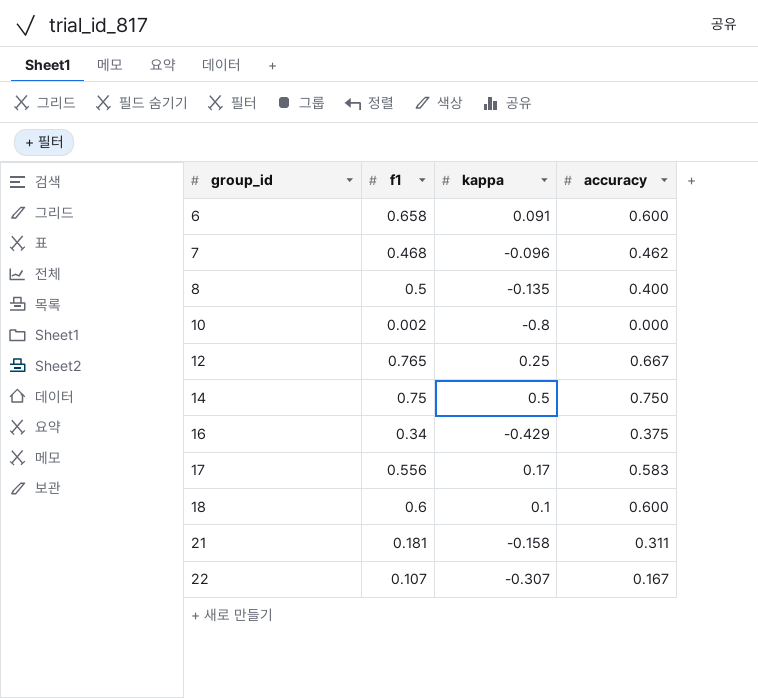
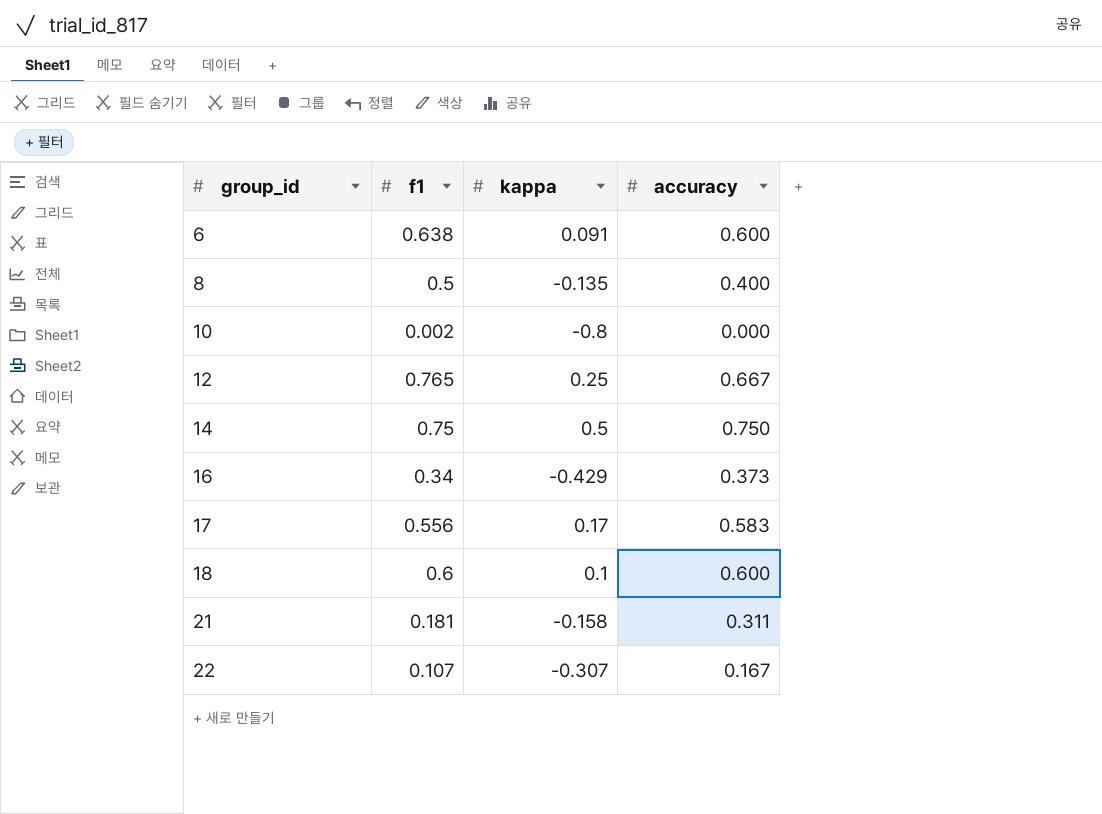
row 7: 0.468 | -0.096 | 0.462 -> none
6 | f1: 0.658 -> 0.638
16 | accuracy: 0.375 -> 0.373

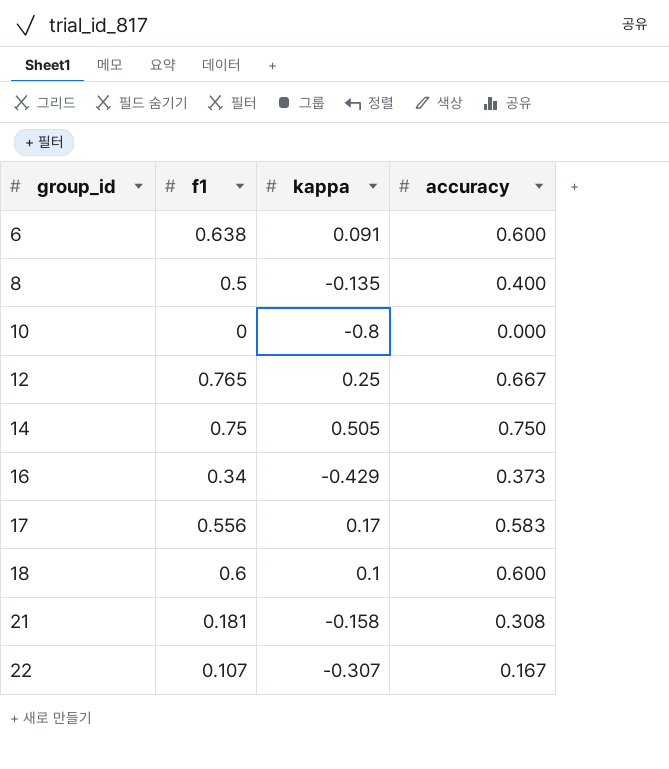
10 | f1: 0.002 -> 0
14 | kappa: 0.5 -> 0.505
21 | accuracy: 0.311 -> 0.308

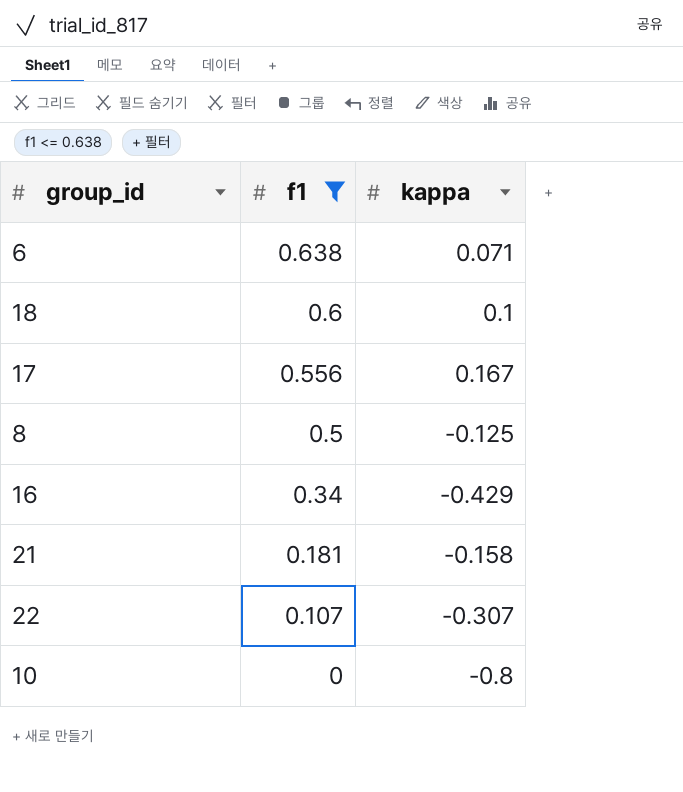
filter: none -> f1 <= 0.638
row order: group_id ascending -> f1 descending
column accuracy | position: 4 -> none
6 | kappa: 0.091 -> 0.071
17 | kappa: 0.17 -> 0.167
8 | kappa: -0.135 -> -0.125

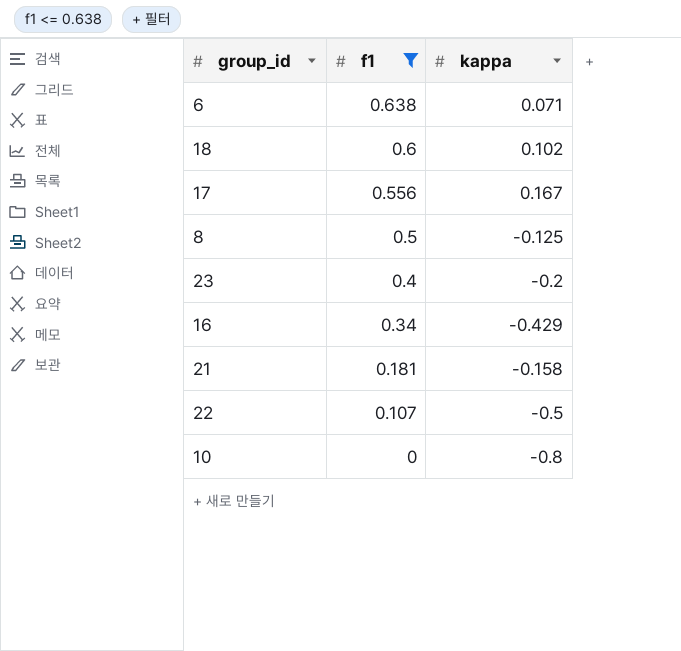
18 | kappa: 0.1 -> 0.102
row 23: none -> 0.4 | -0.2
22 | kappa: -0.307 -> -0.5

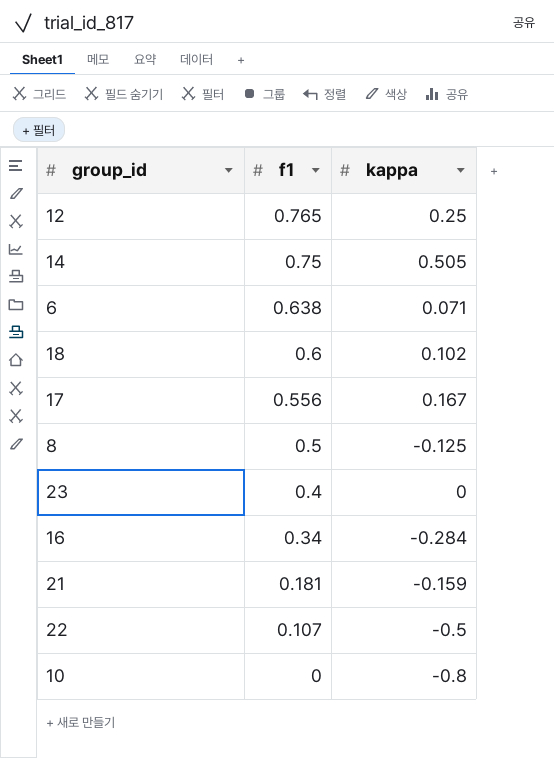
filter: f1 <= 0.638 -> none
23 | kappa: -0.2 -> 0
16 | kappa: -0.429 -> -0.284
21 | kappa: -0.158 -> -0.159

